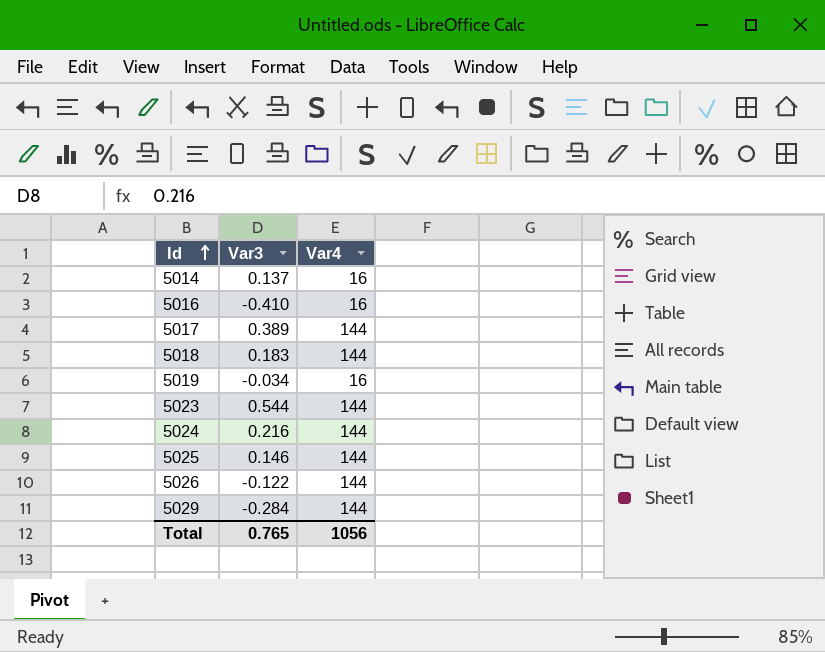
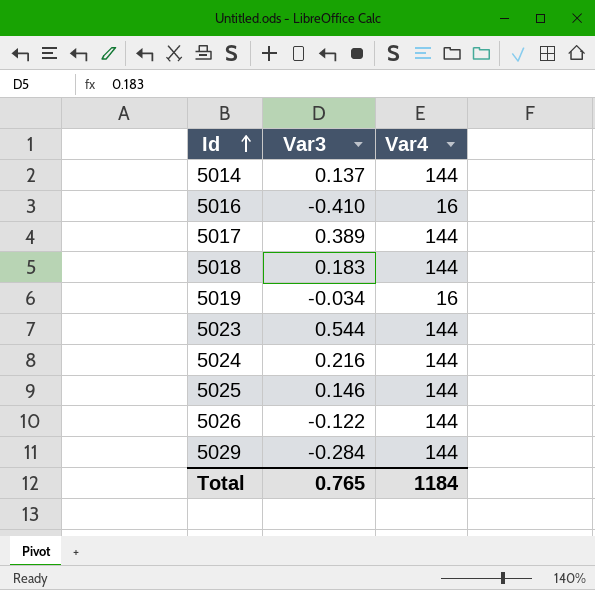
5014 | Var4: 16 -> 144
Total | Var4: 1056 -> 1184

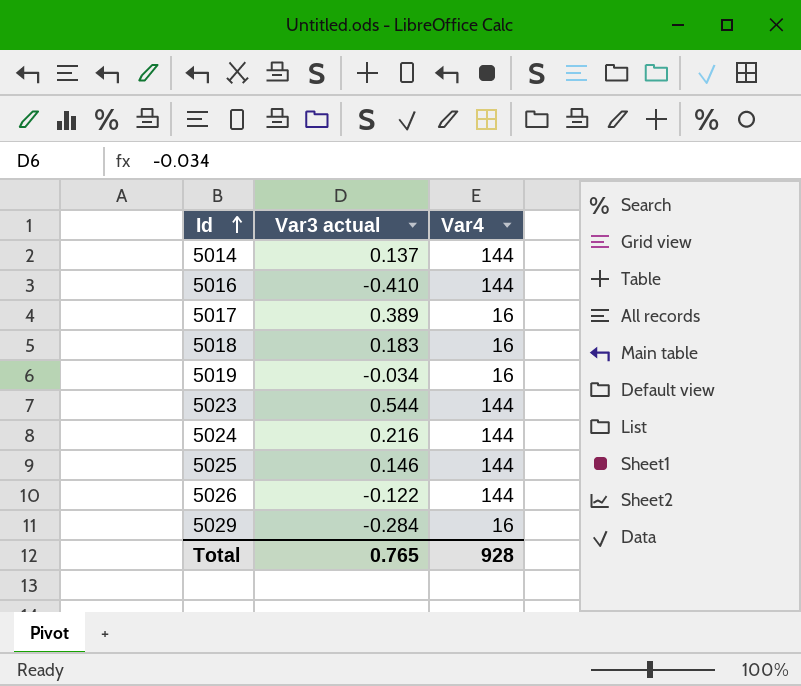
column name: Var3 -> Var3 actual
5016 | Var4: 16 -> 144
5017 | Var4: 144 -> 16
5018 | Var4: 144 -> 16
5029 | Var4: 144 -> 16
Total | Var4: 1184 -> 928

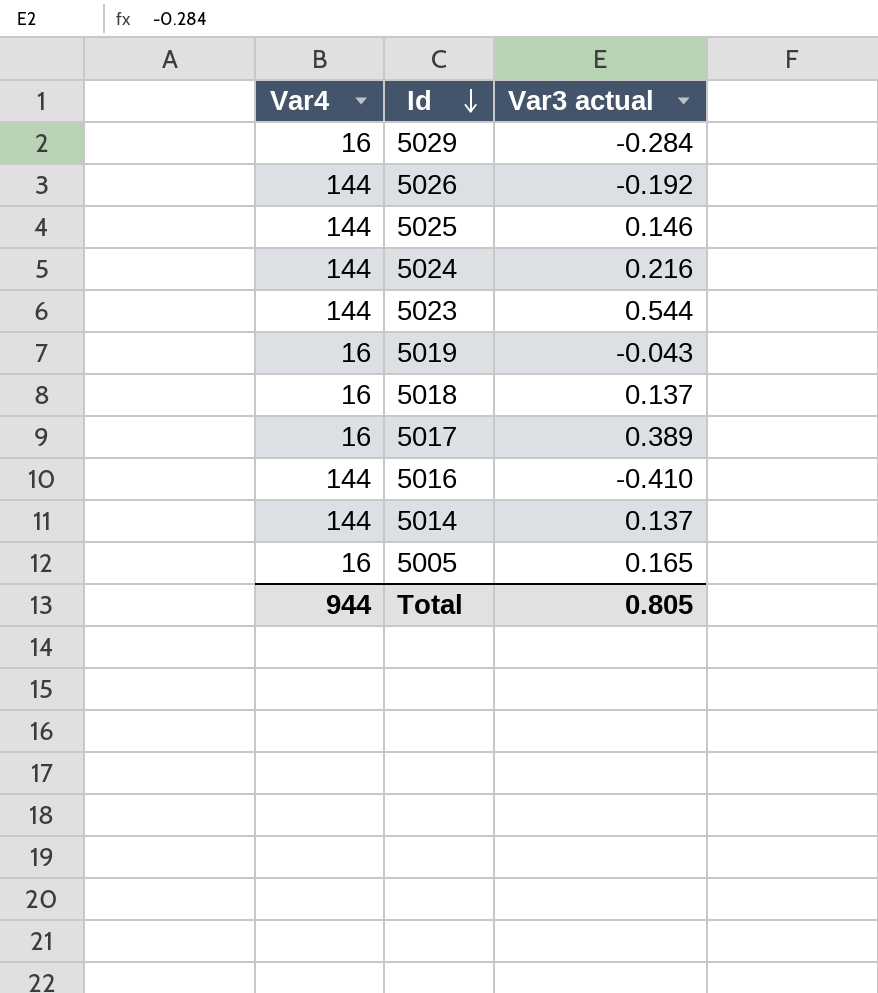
row order: Id ascending -> Id descending
column Var4 | position: 3 -> 1
5026 | Var3 actual: -0.122 -> -0.192
5019 | Var3 actual: -0.034 -> -0.043
5018 | Var3 actual: 0.183 -> 0.137
row 5005: none -> 16 | 0.165
Total | Var4: 928 -> 944
Total | Var3 actual: 0.765 -> 0.805

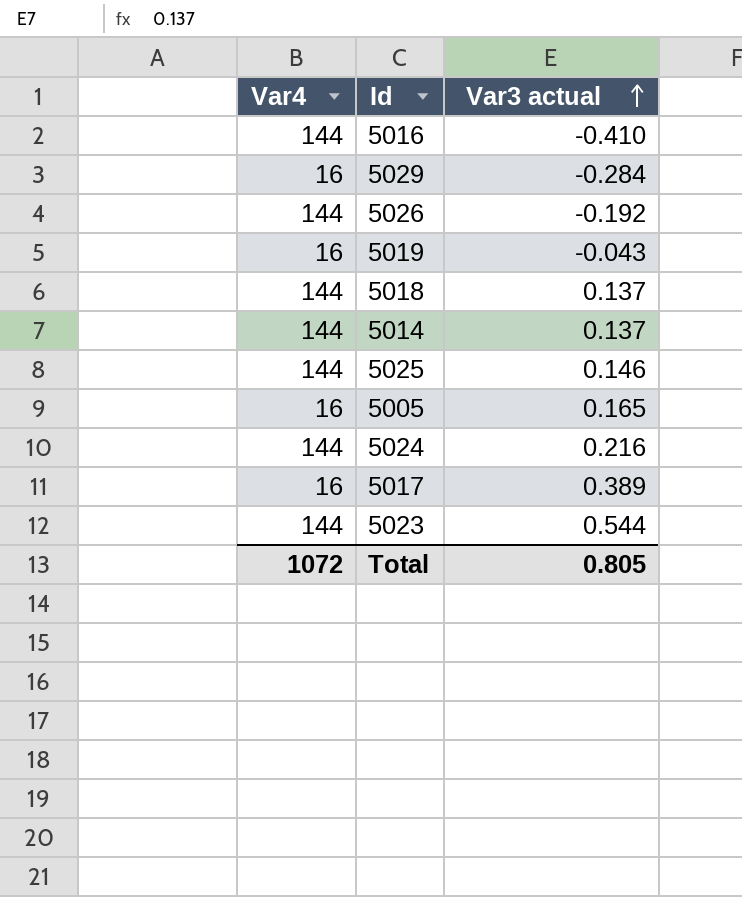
row order: Id descending -> Var3 actual ascending
5018 | Var4: 16 -> 144
Total | Var4: 944 -> 1072

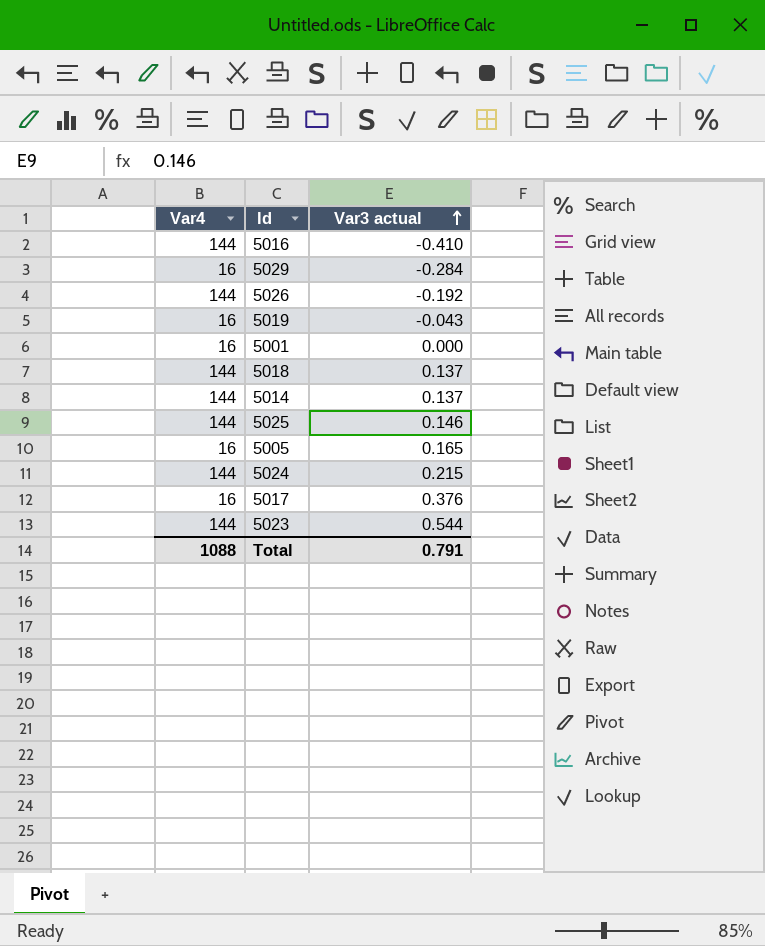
row 5001: none -> 16 | 0.000
5024 | Var3 actual: 0.216 -> 0.215
5017 | Var3 actual: 0.389 -> 0.376
Total | Var4: 1072 -> 1088
Total | Var3 actual: 0.805 -> 0.791

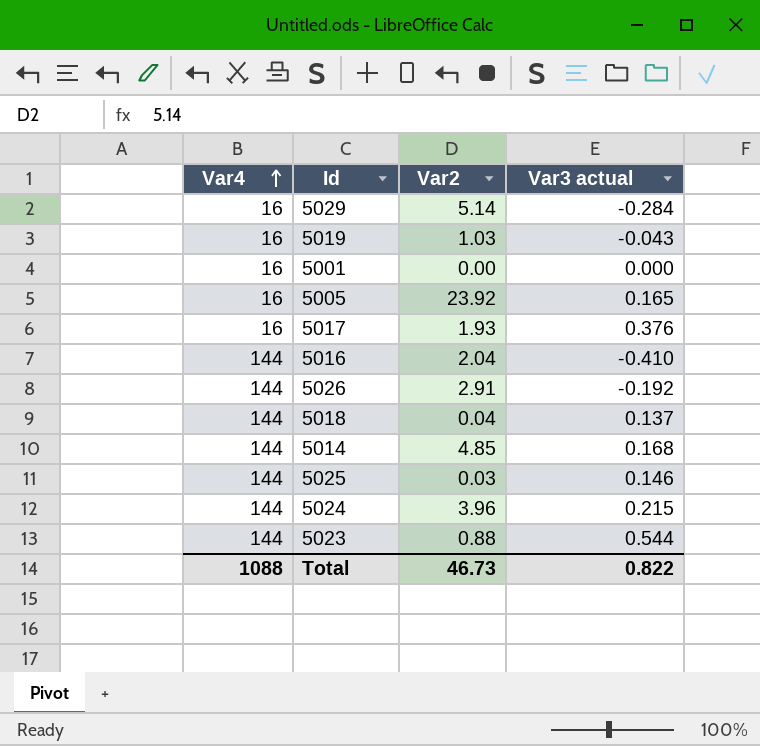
row order: Var3 actual ascending -> Var4 ascending
column Var2 | position: none -> 3
5014 | Var3 actual: 0.137 -> 0.168
Total | Var3 actual: 0.791 -> 0.822

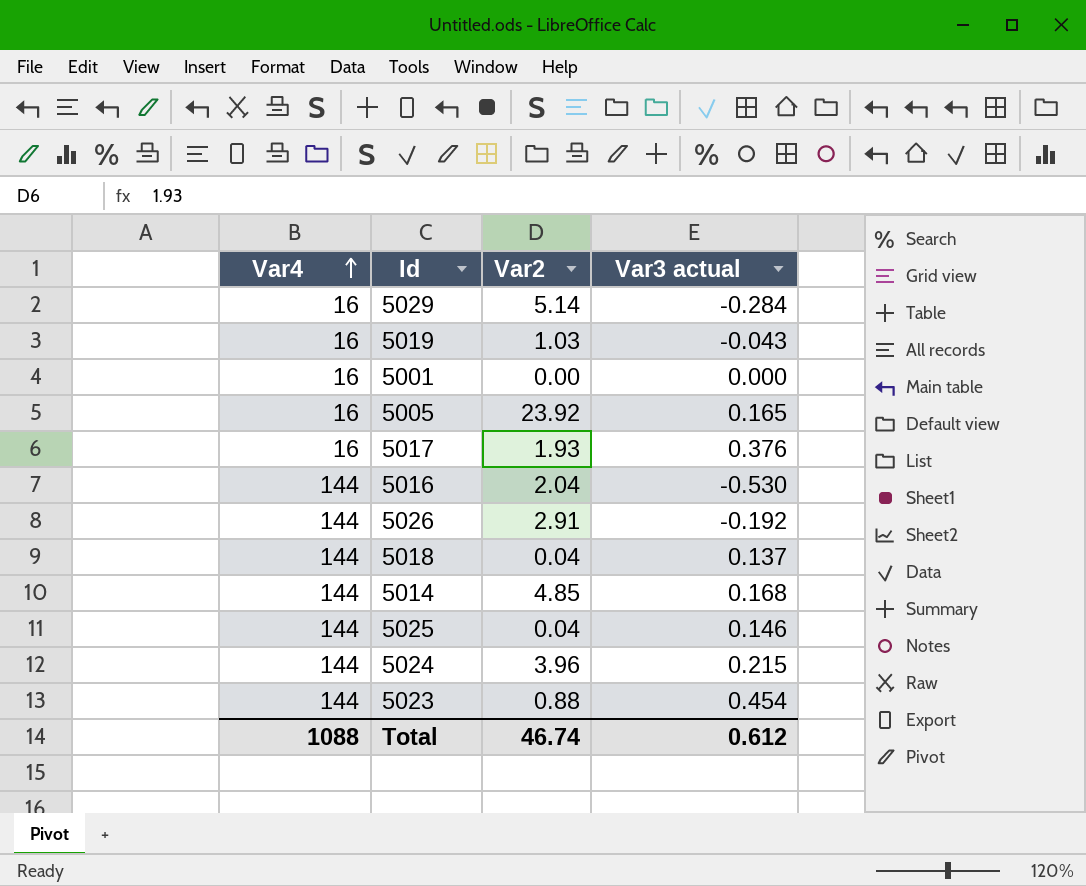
5016 | Var3 actual: -0.410 -> -0.530
5025 | Var2: 0.03 -> 0.04
5023 | Var3 actual: 0.544 -> 0.454
Total | Var2: 46.73 -> 46.74
Total | Var3 actual: 0.822 -> 0.612

